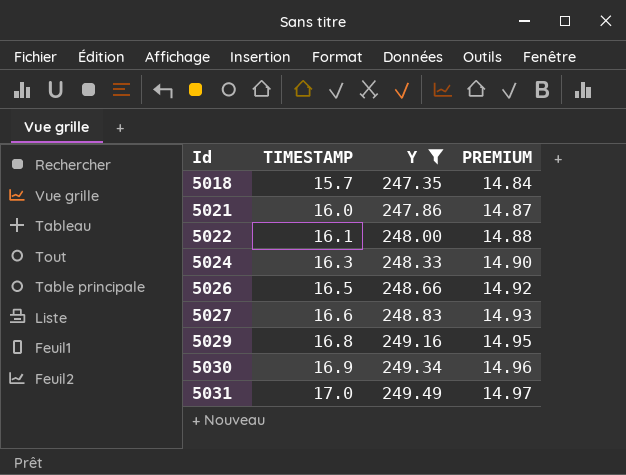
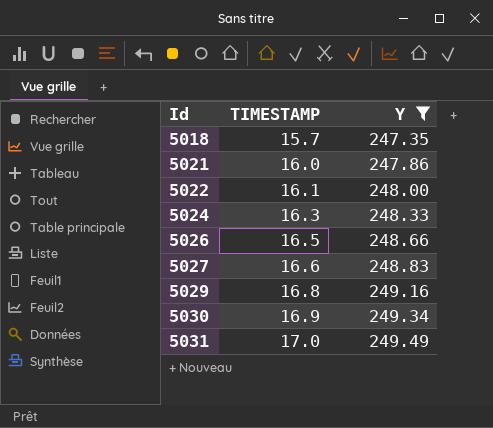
column PREMIUM | formula: [Y] * 0.06 -> none

